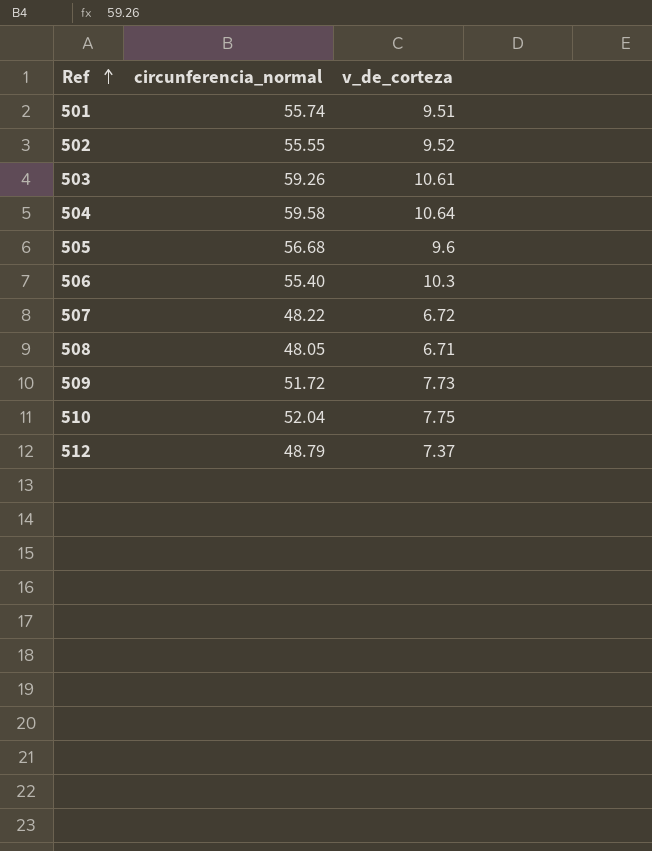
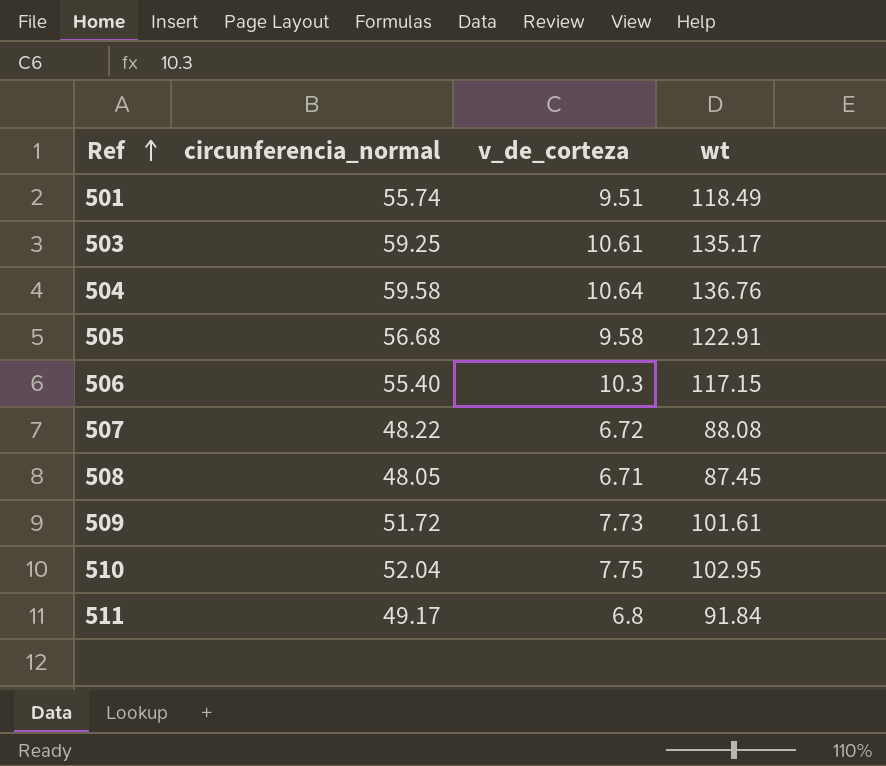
column wt | position: none -> 4
row 502: 55.55 | 9.52 -> none
row 512: 48.79 | 7.37 -> none
503 | circunferencia_normal: 59.26 -> 59.25
505 | v_de_corteza: 9.6 -> 9.58
row 511: none -> 49.17 | 6.8 | 91.84

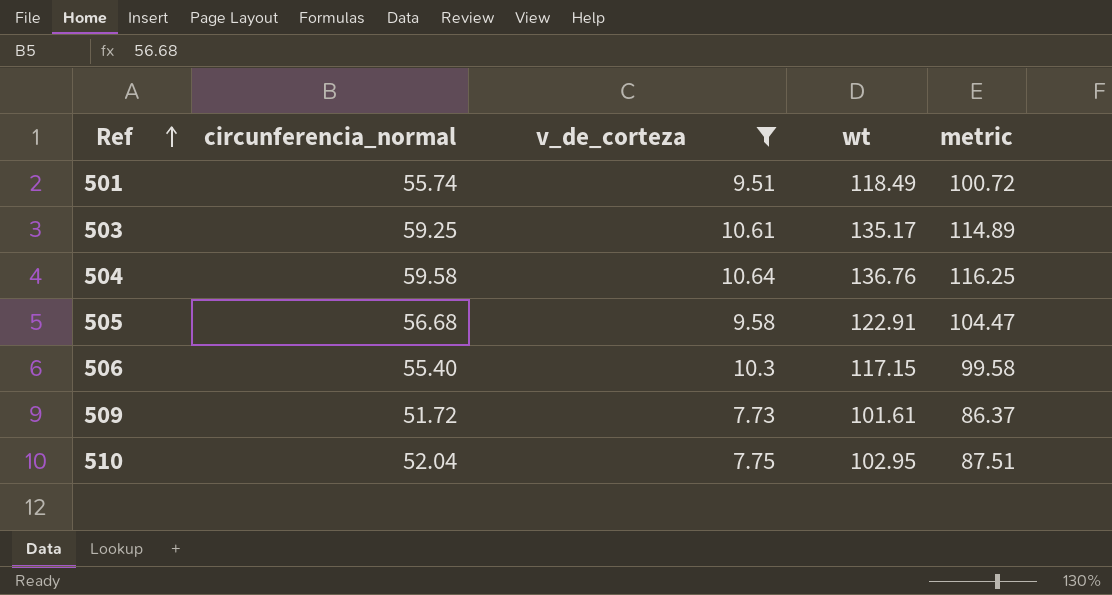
filter: none -> v_de_corteza >= 7.73
column metric | formula: none -> [wt] * 0.85

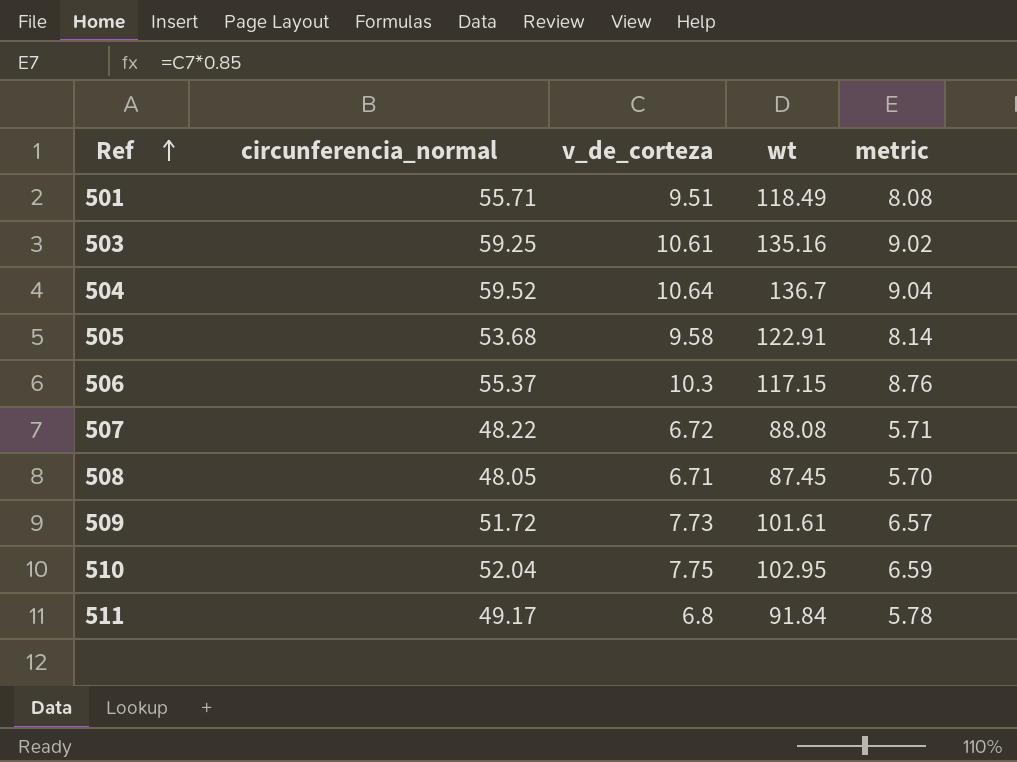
filter: v_de_corteza >= 7.73 -> none
column metric | formula: [wt] * 0.85 -> [v_de_corteza] * 0.85
501 | circunferencia_normal: 55.74 -> 55.71
503 | wt: 135.17 -> 135.16
504 | circunferencia_normal: 59.58 -> 59.52
504 | wt: 136.76 -> 136.7
505 | circunferencia_normal: 56.68 -> 53.68
506 | circunferencia_normal: 55.40 -> 55.37

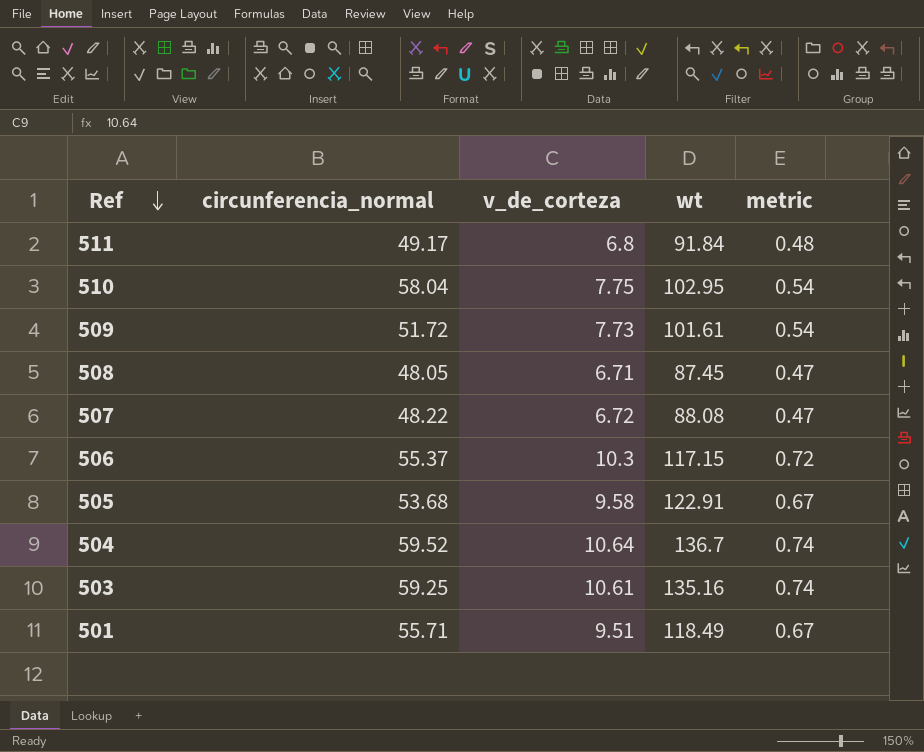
row order: Ref ascending -> Ref descending
column metric | formula: [v_de_corteza] * 0.85 -> [v_de_corteza] * 0.07
510 | circunferencia_normal: 52.04 -> 58.04

